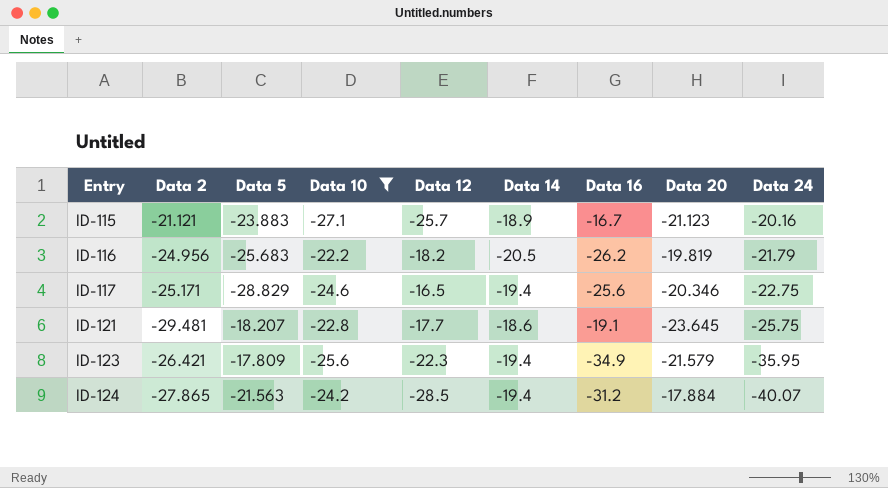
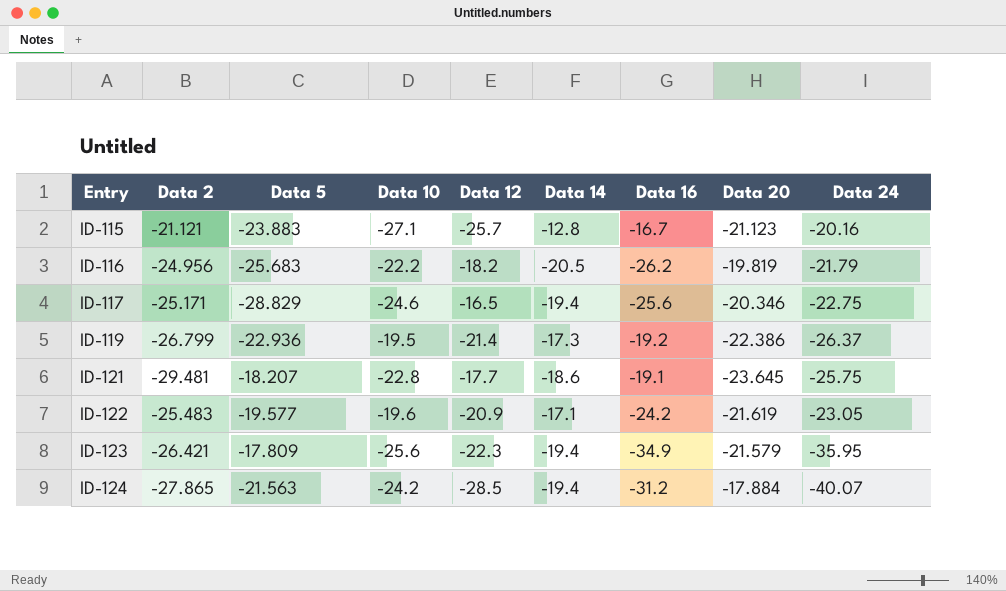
filter: Data 10 <= -22.2 -> none
ID-115 | Data 14: -18.9 -> -12.8

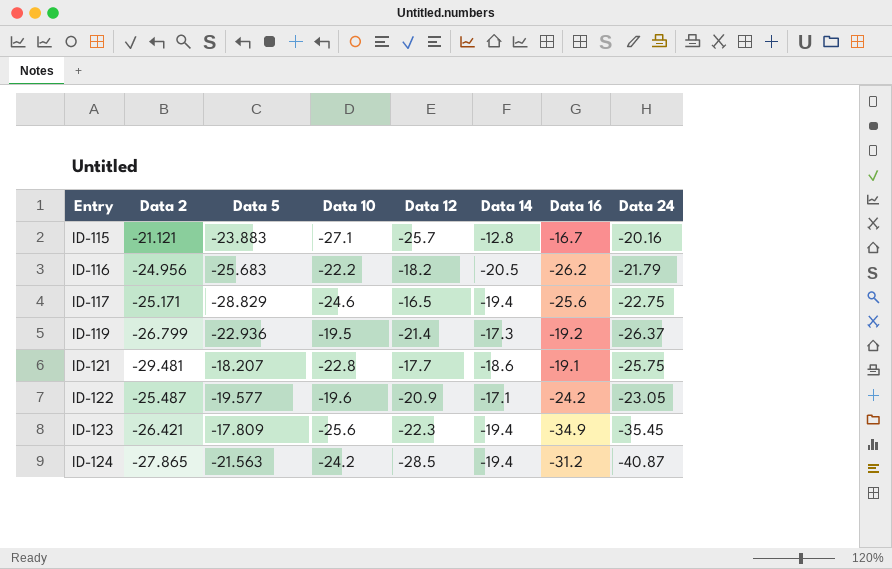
column Data 20 | position: 8 -> none
ID-122 | Data 2: -25.483 -> -25.487
ID-123 | Data 24: -35.95 -> -35.45
ID-124 | Data 24: -40.07 -> -40.87

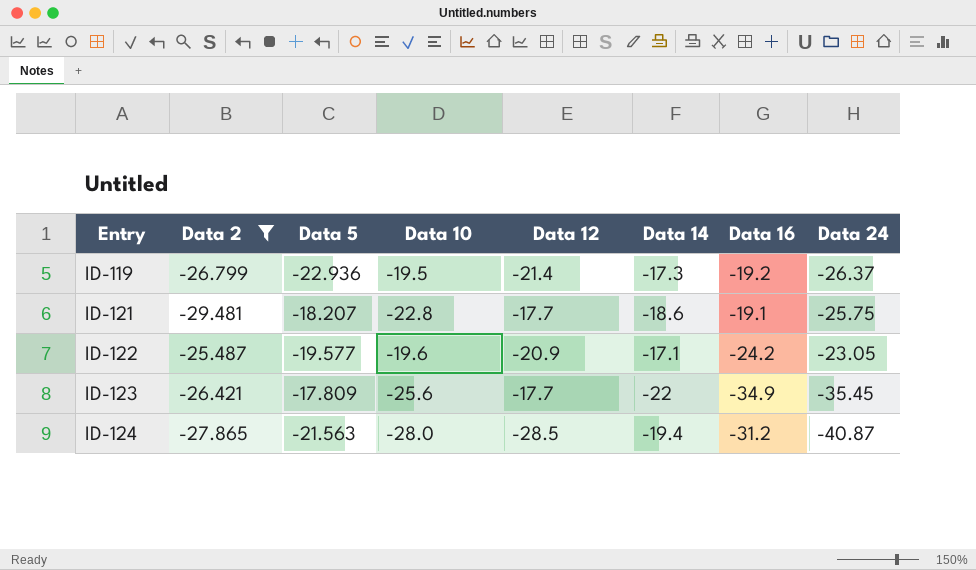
filter: none -> Data 2 <= -25.487
ID-123 | Data 12: -22.3 -> -17.7
ID-123 | Data 14: -19.4 -> -22
ID-124 | Data 10: -24.2 -> -28.0

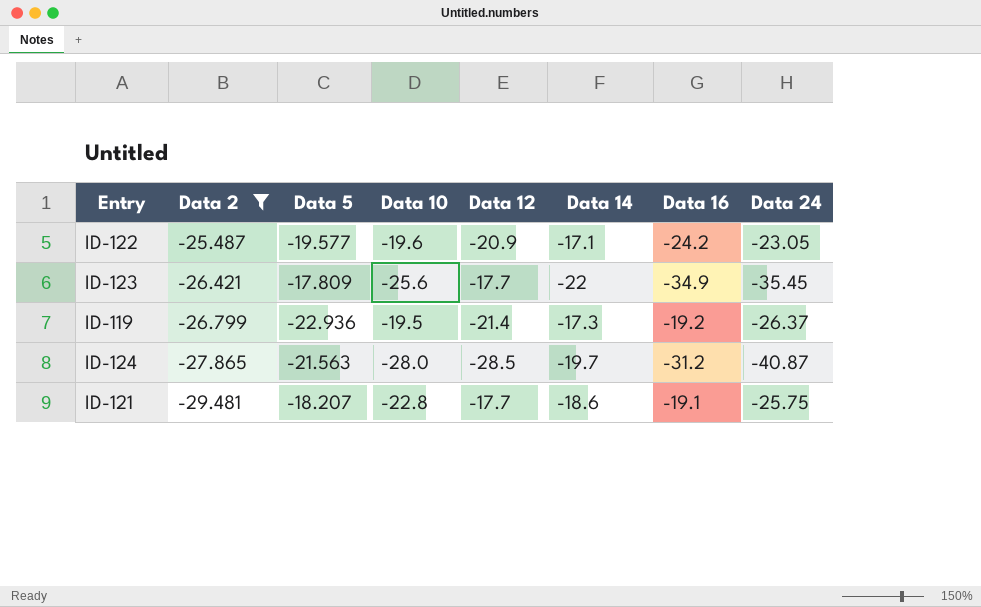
row order: Entry ascending -> Data 2 descending
ID-124 | Data 14: -19.4 -> -19.7

